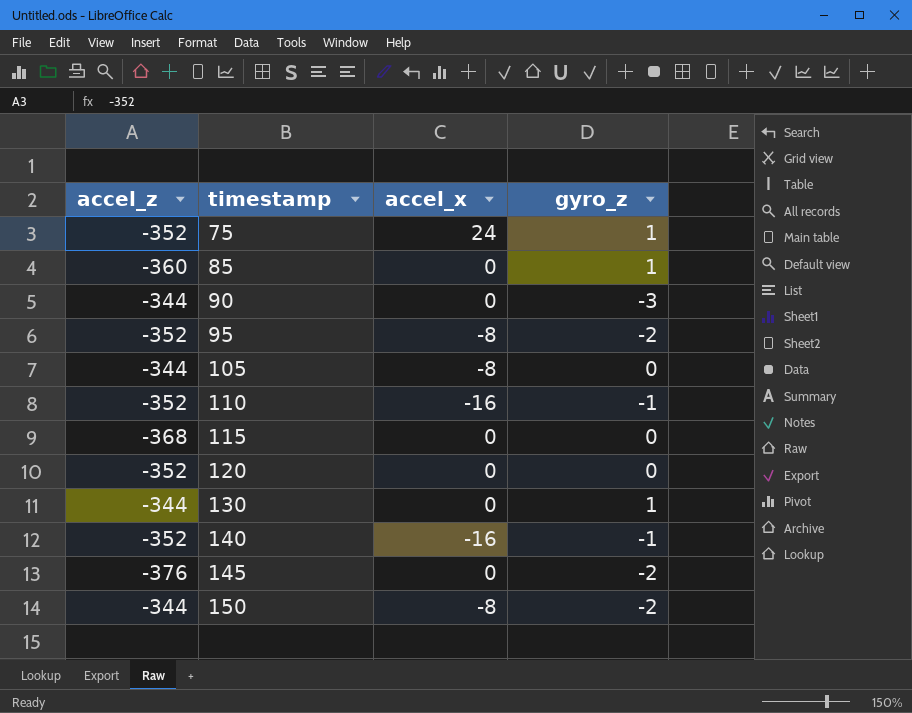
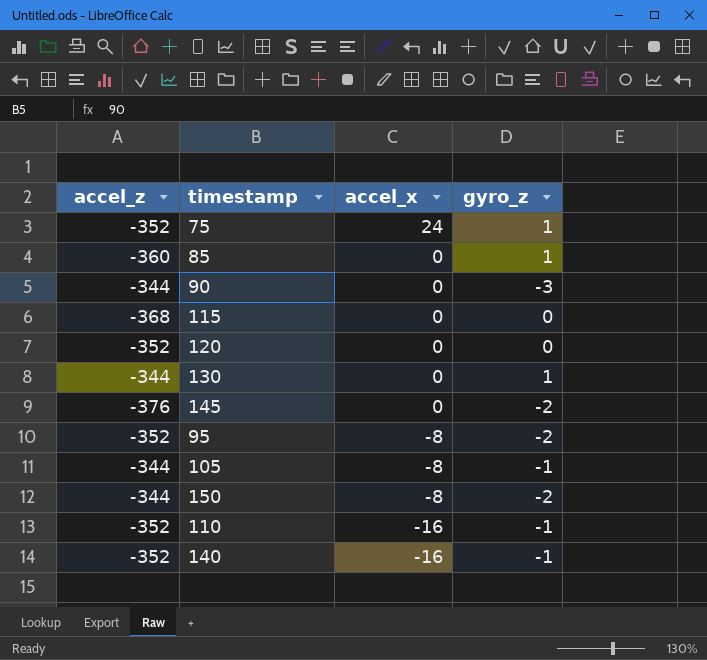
row order: timestamp ascending -> accel_x descending
105 | gyro_z: 0 -> -1

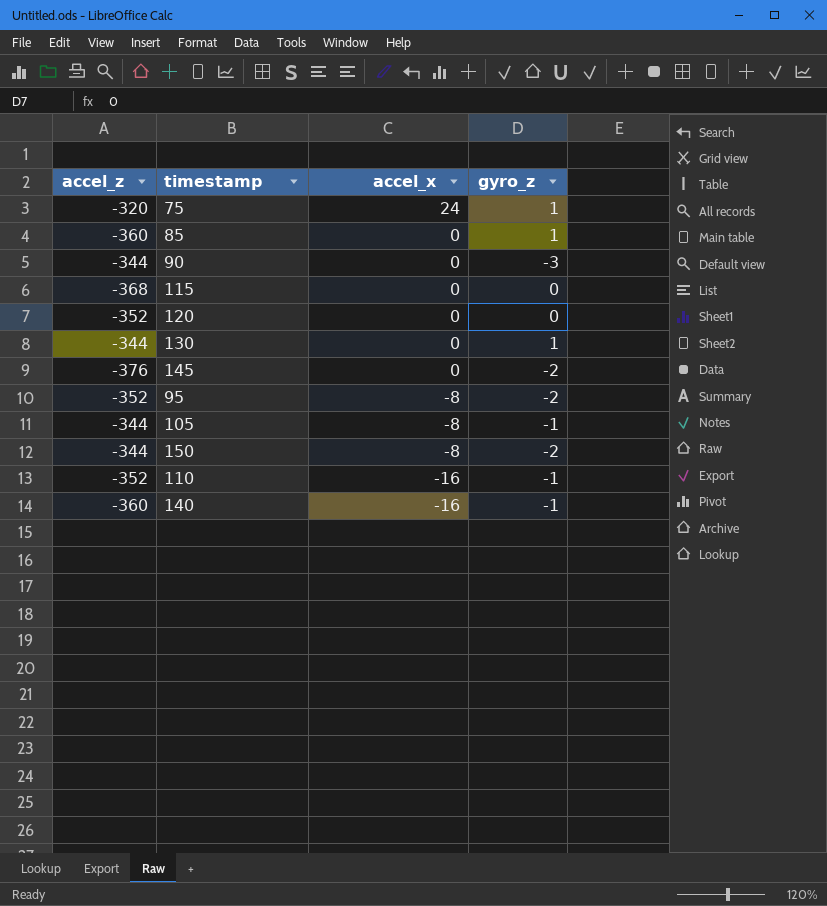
75 | accel_z: -352 -> -320
140 | accel_z: -352 -> -360

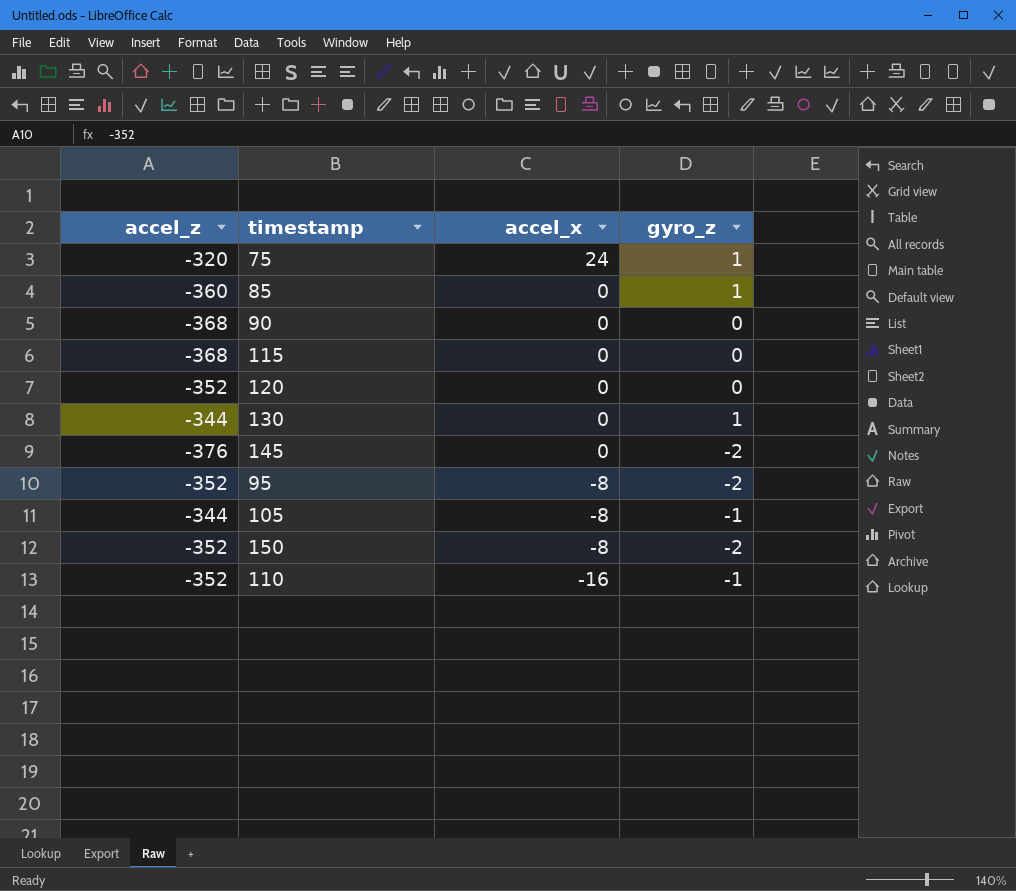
row 140: -360 | -16 | -1 -> none
90 | accel_z: -344 -> -368
90 | gyro_z: -3 -> 0
150 | accel_z: -344 -> -352

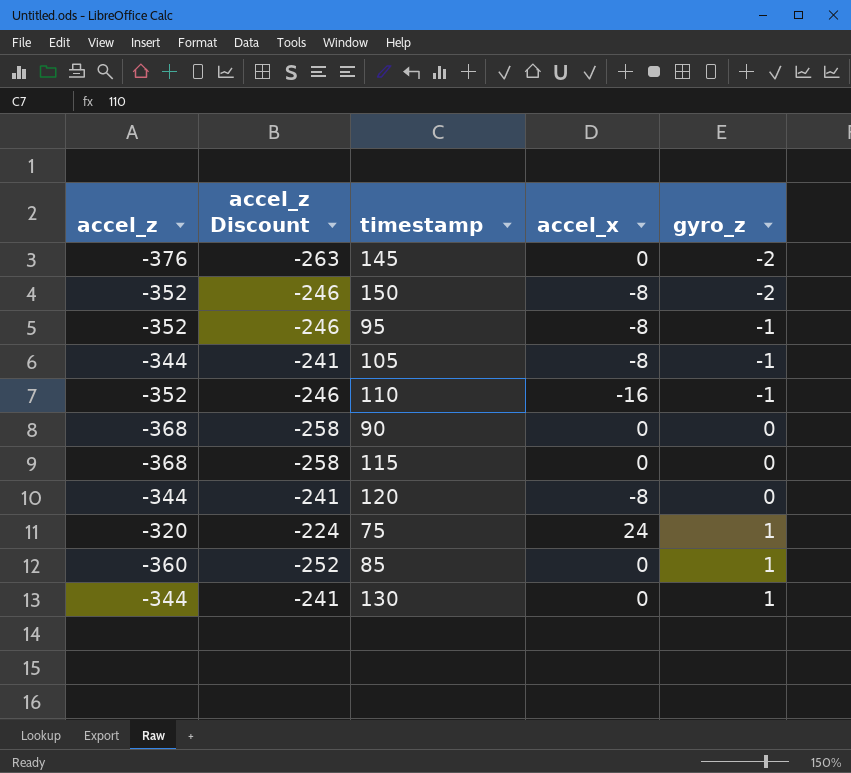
row order: accel_x descending -> gyro_z ascending
column accel_z Discount | formula: none -> [accel_z] * 0.7
95 | gyro_z: -2 -> -1
120 | accel_z: -352 -> -344
120 | accel_x: 0 -> -8

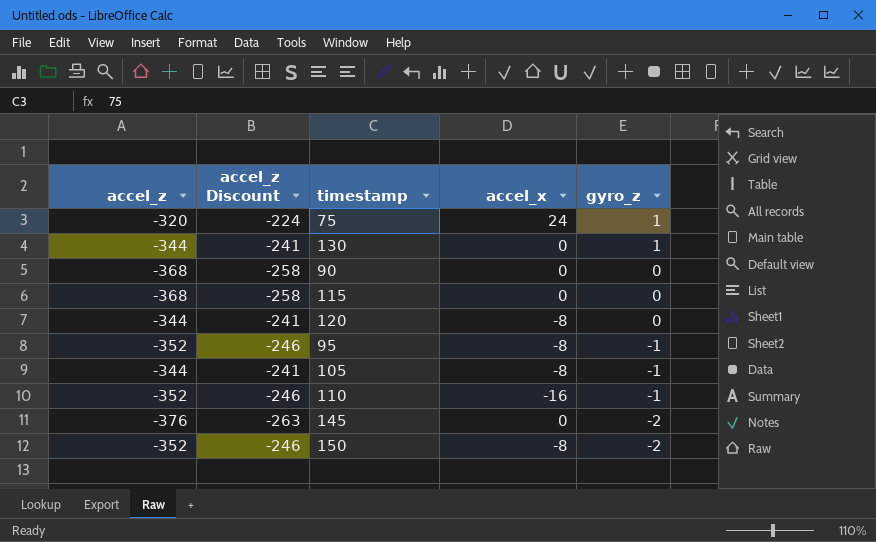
row order: gyro_z ascending -> gyro_z descending
row 85: -360 | -252 | 0 | 1 -> none

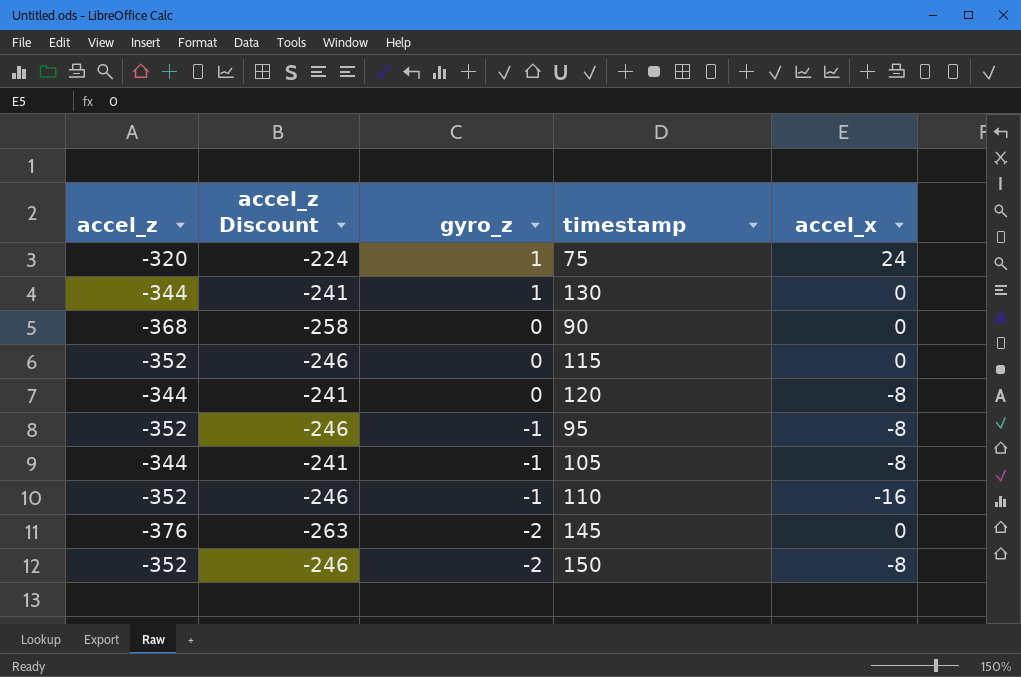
column gyro_z | position: 5 -> 3
115 | accel_z: -368 -> -352
115 | accel_z Discount: -258 -> -246

